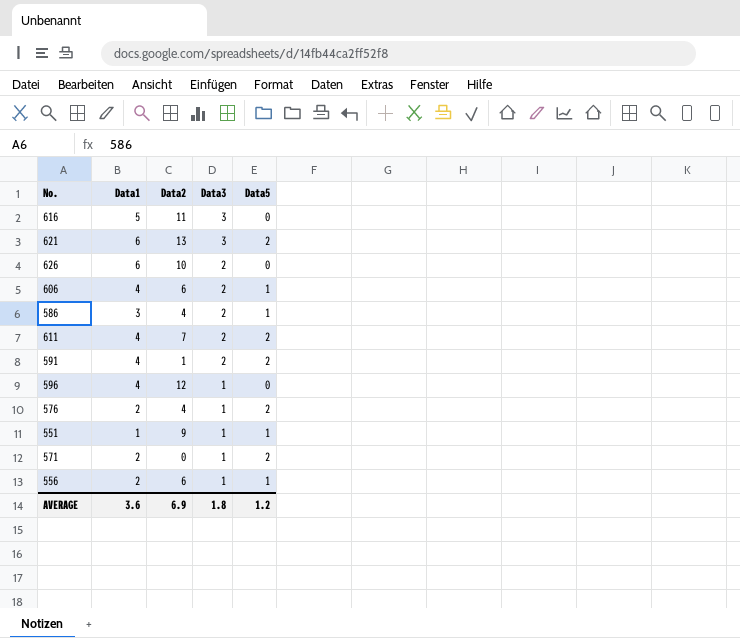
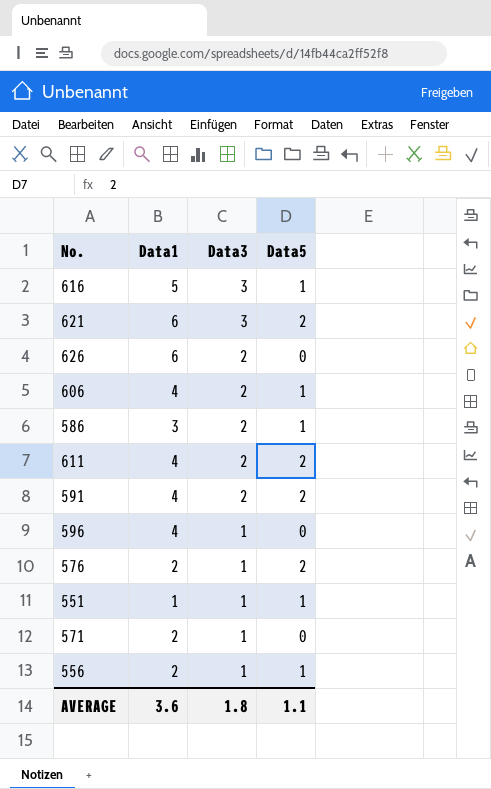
column Data2 | position: 3 -> none
616 | Data5: 0 -> 1
571 | Data5: 2 -> 0
AVERAGE | Data5: 1.2 -> 1.1

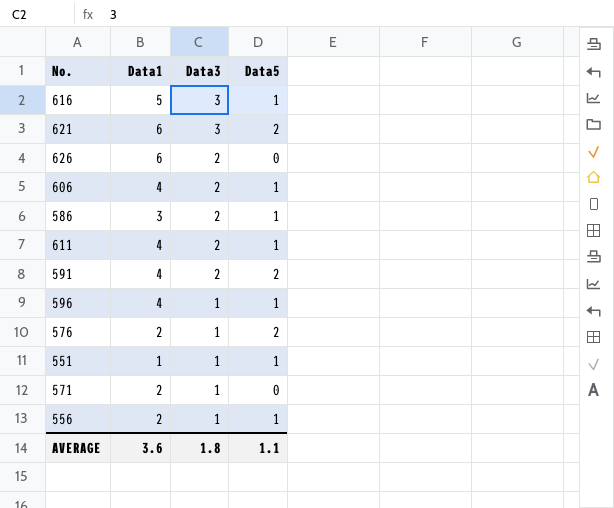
611 | Data5: 2 -> 1
596 | Data5: 0 -> 1

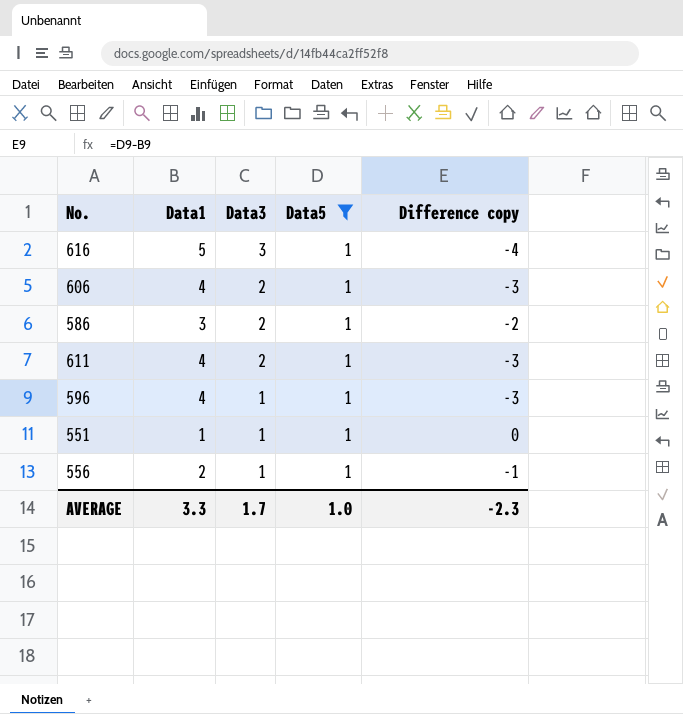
filter: none -> Data5 = 1
column Difference copy | formula: none -> [Data5] - [Data1]
AVERAGE | Data1: 3.6 -> 3.3
AVERAGE | Data3: 1.8 -> 1.7
AVERAGE | Data5: 1.1 -> 1.0

